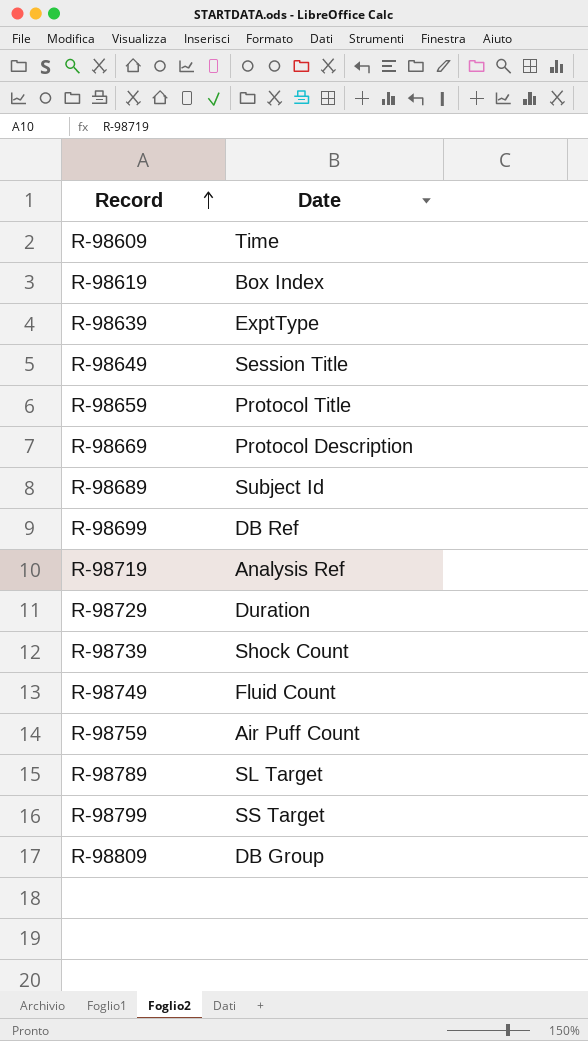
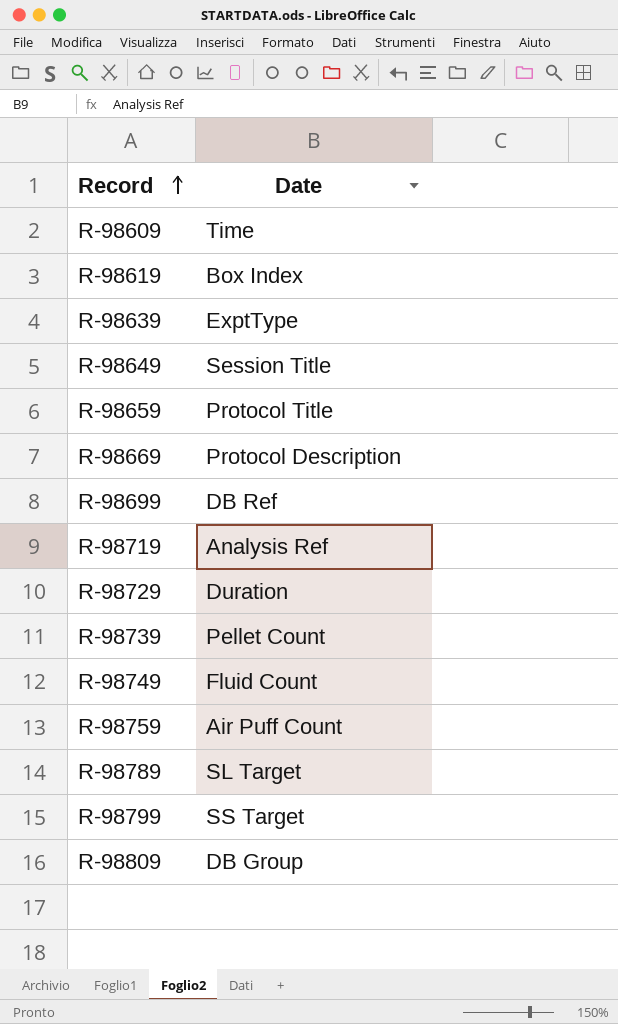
row R-98689: Subject Id -> none
R-98739 | Date: Shock Count -> Pellet Count

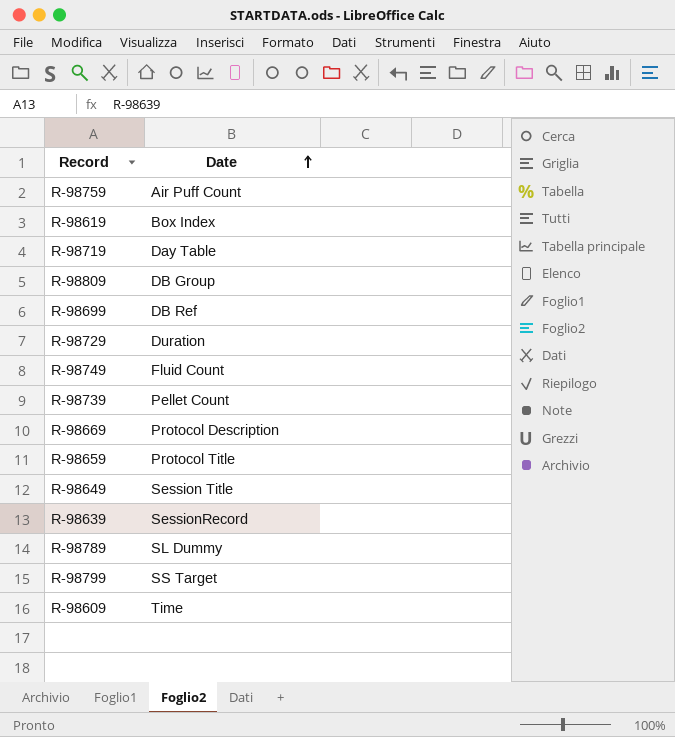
row order: Record ascending -> Date ascending
R-98719 | Date: Analysis Ref -> Day Table
R-98639 | Date: ExptType -> SessionRecord
R-98789 | Date: SL Target -> SL Dummy

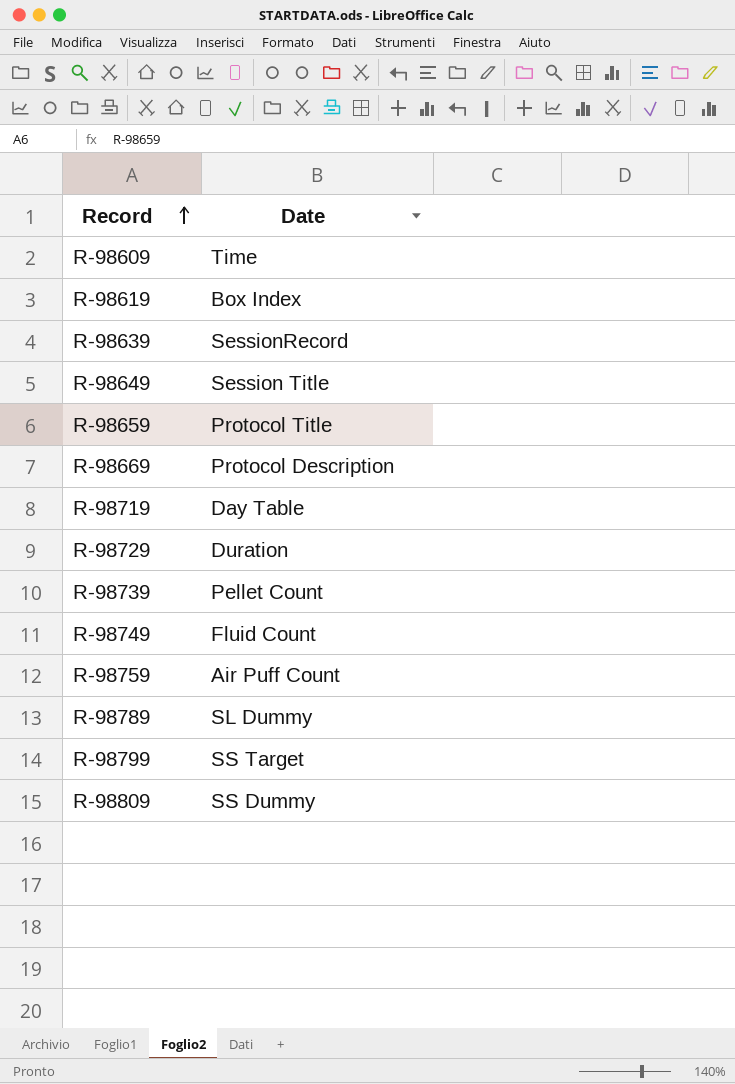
row order: Date ascending -> Record ascending
row R-98699: DB Ref -> none
R-98809 | Date: DB Group -> SS Dummy

